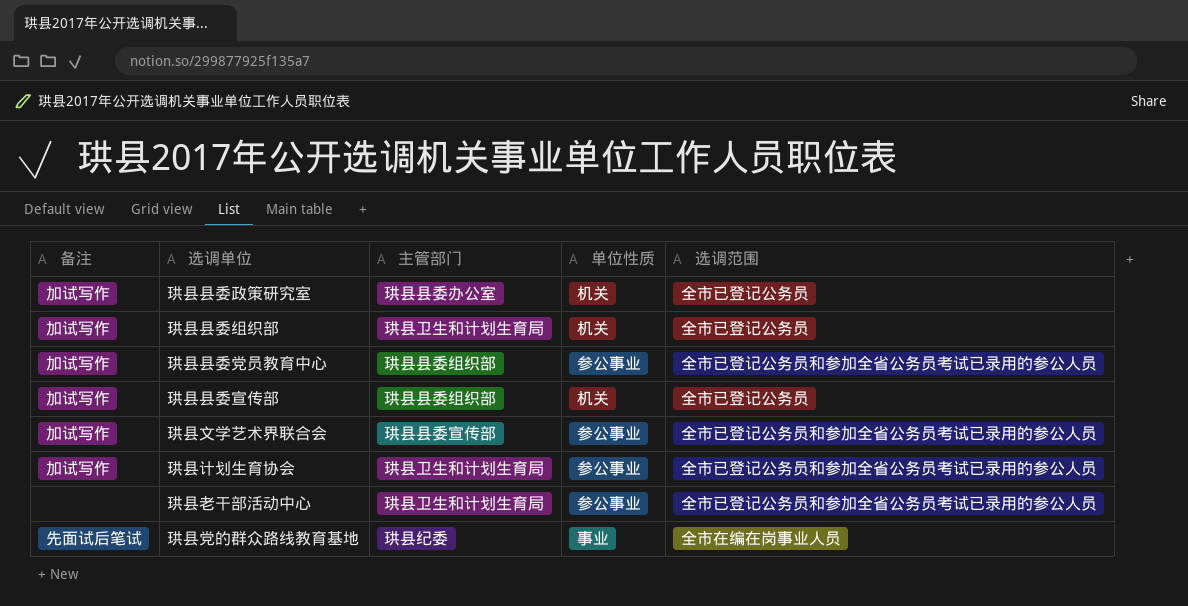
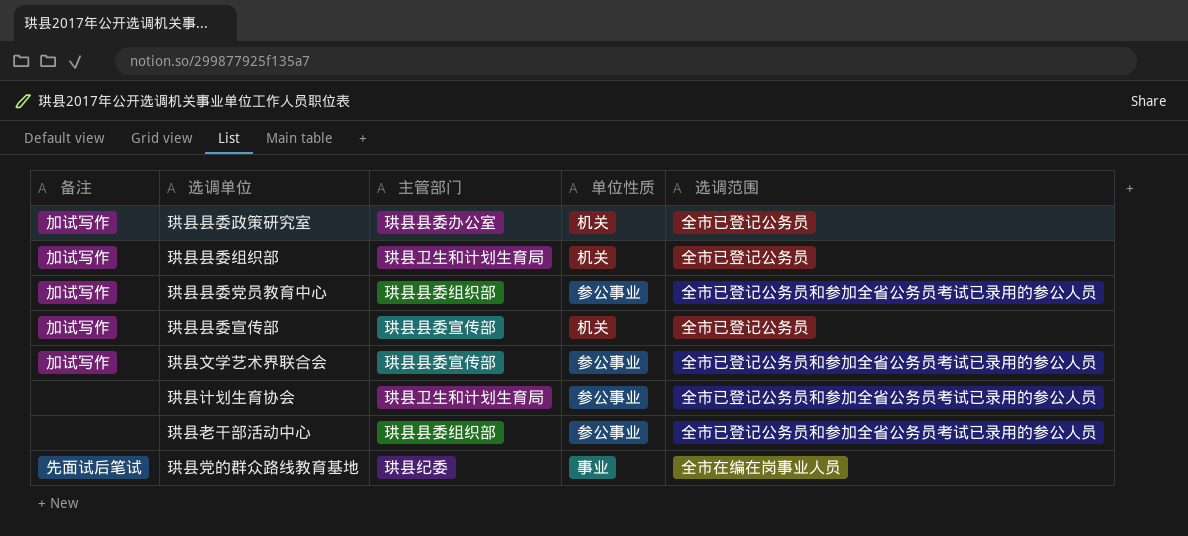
珙县县委宣传部 | 主管部门: 珙县县委组织部 -> 珙县县委宣传部
珙县计划生育协会 | 备注: 加试写作 -> none
珙县老干部活动中心 | 主管部门: 珙县卫生和计划生育局 -> 珙县县委组织部

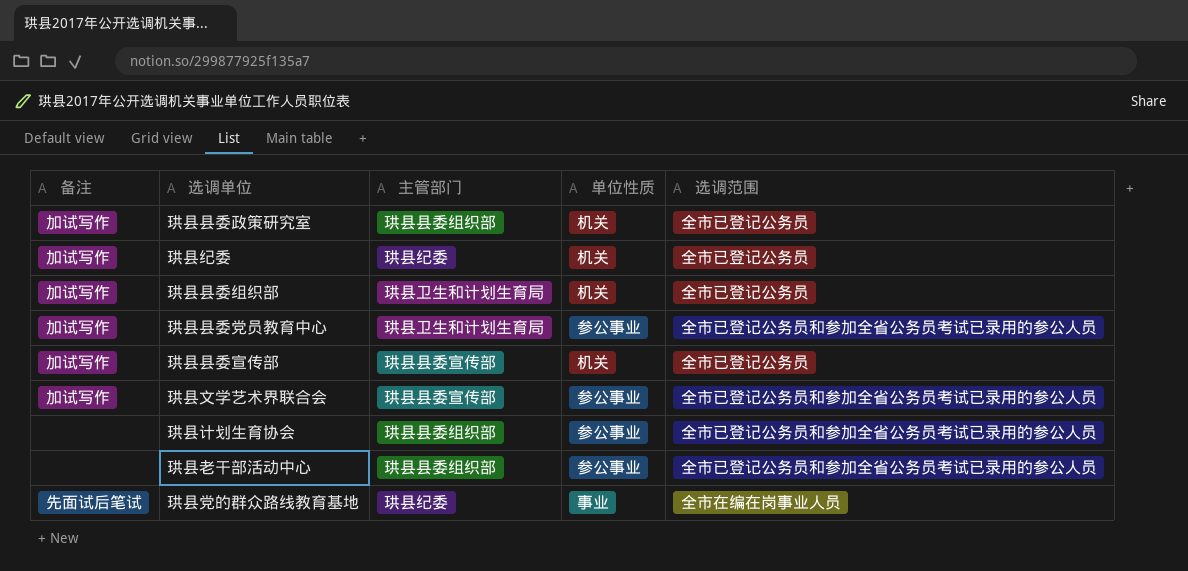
珙县县委政策研究室 | 主管部门: 珙县县委办公室 -> 珙县县委组织部
row 珙县纪委: none -> 加试写作 | 珙县纪委 | 机关 | 全市已登记公务员
珙县县委党员教育中心 | 主管部门: 珙县县委组织部 -> 珙县卫生和计划生育局
珙县计划生育协会 | 主管部门: 珙县卫生和计划生育局 -> 珙县县委组织部

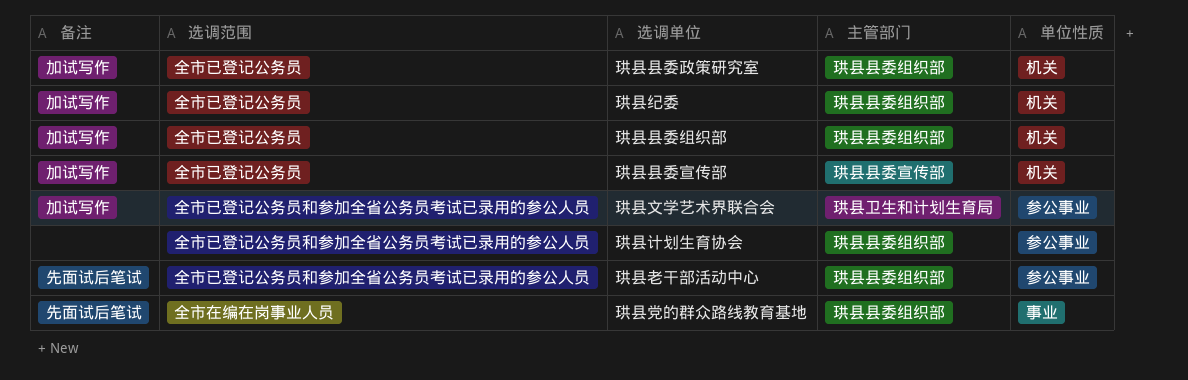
column 选调范围 | position: 5 -> 2
row 珙县县委党员教育中心: 加试写作 | 珙县卫生和计划生育局 | 参公事业 | 全市已登记公务员和参加全省公务员考试已录用的参公人员 -> none
珙县纪委 | 主管部门: 珙县纪委 -> 珙县县委组织部
珙县县委组织部 | 主管部门: 珙县卫生和计划生育局 -> 珙县县委组织部
珙县文学艺术界联合会 | 主管部门: 珙县县委宣传部 -> 珙县卫生和计划生育局
珙县老干部活动中心 | 备注: none -> 先面试后笔试
珙县党的群众路线教育基地 | 主管部门: 珙县纪委 -> 珙县县委组织部

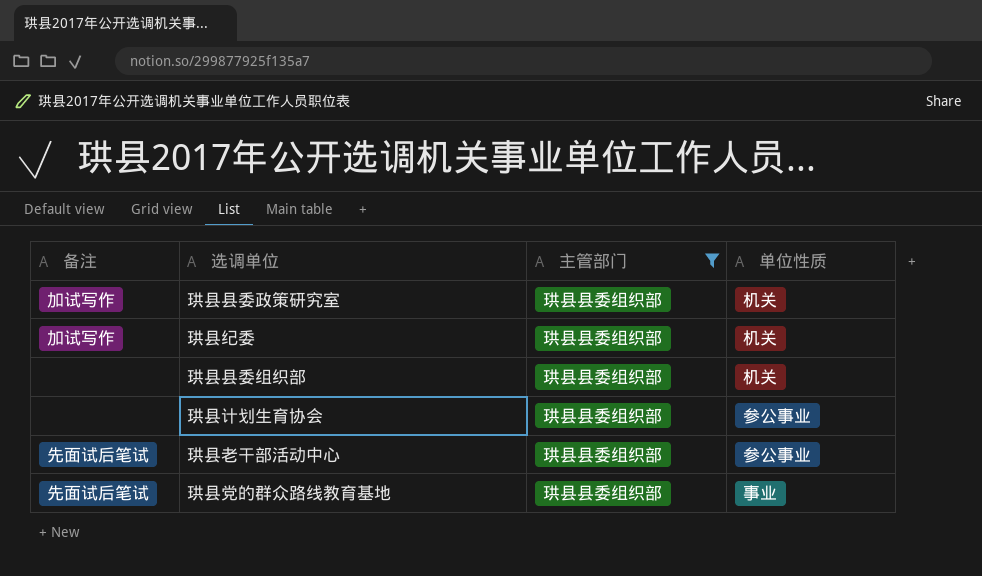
filter: none -> 主管部门 = 珙县县委组织部
column 选调范围 | position: 2 -> none
珙县县委组织部 | 备注: 加试写作 -> none

